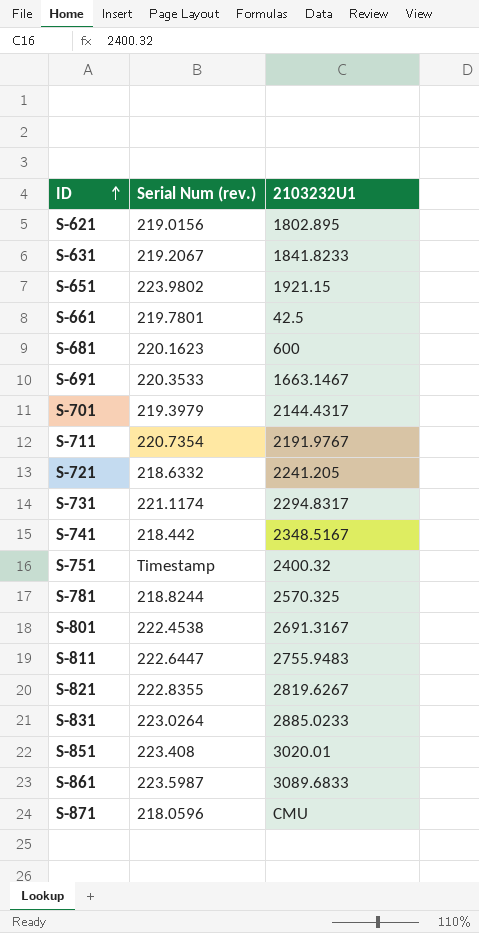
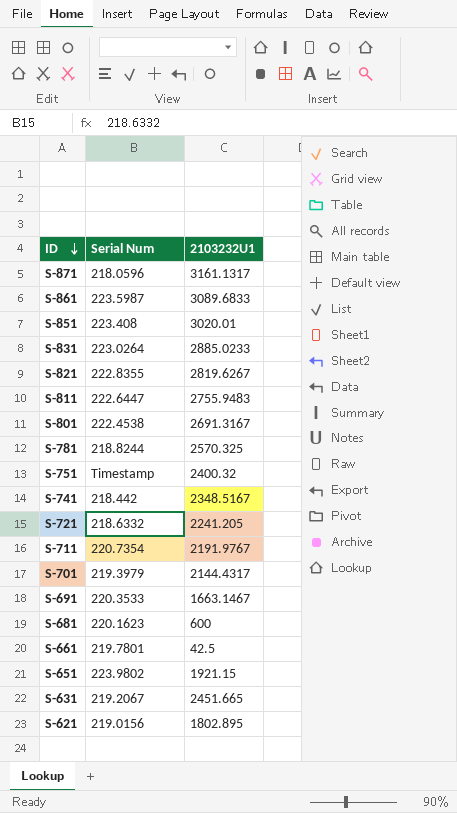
row order: ID ascending -> ID descending
column name: Serial Num (rev.) -> Serial Num
row S-731: 221.1174 | 2294.8317 -> none
S-871 | 2103232U1: CMU -> 3161.1317
S-631 | 2103232U1: 1841.8233 -> 2451.665

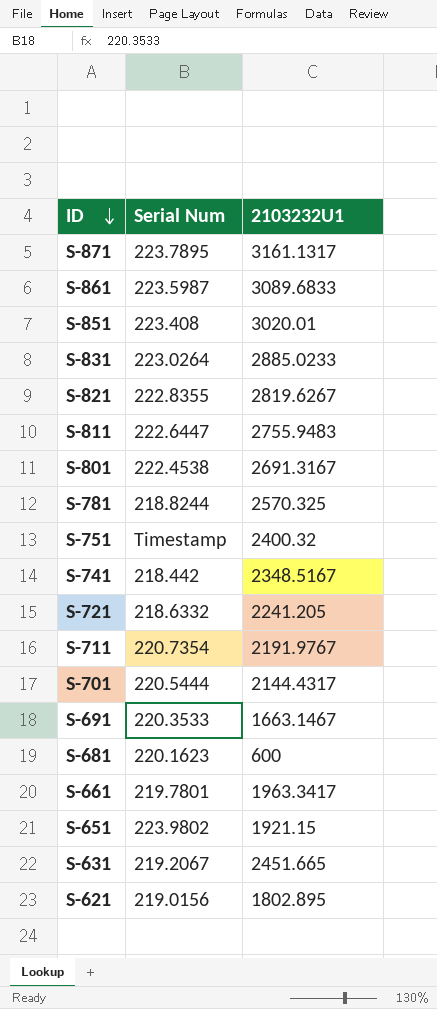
S-871 | Serial Num: 218.0596 -> 223.7895
S-701 | Serial Num: 219.3979 -> 220.5444
S-661 | 2103232U1: 42.5 -> 1963.3417

